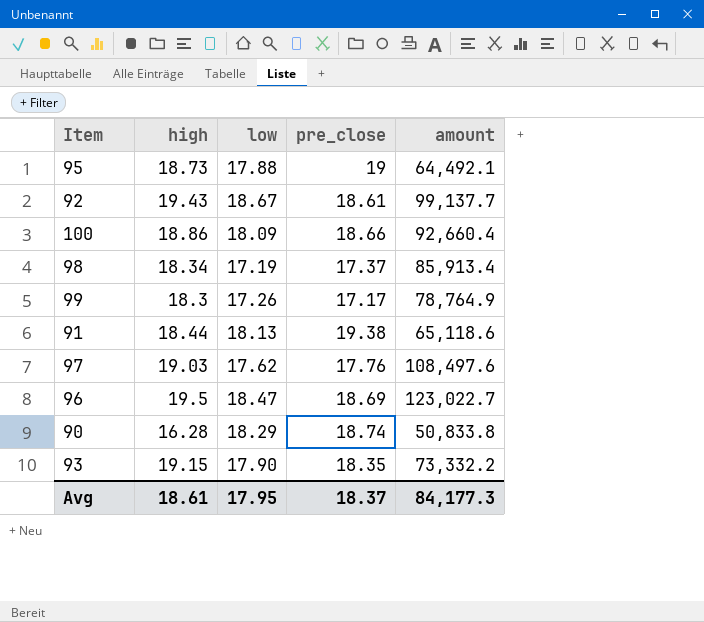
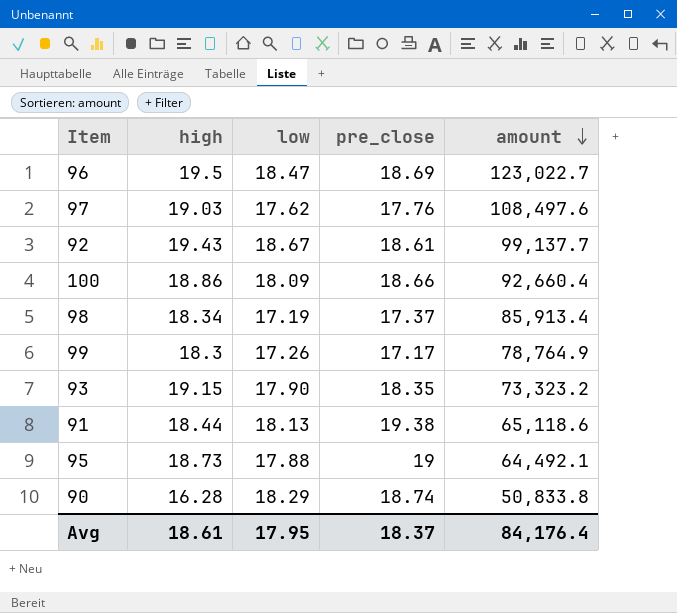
row order: none -> amount descending
93 | amount: 73,332.2 -> 73,323.2
Avg | amount: 84,177.3 -> 84,176.4

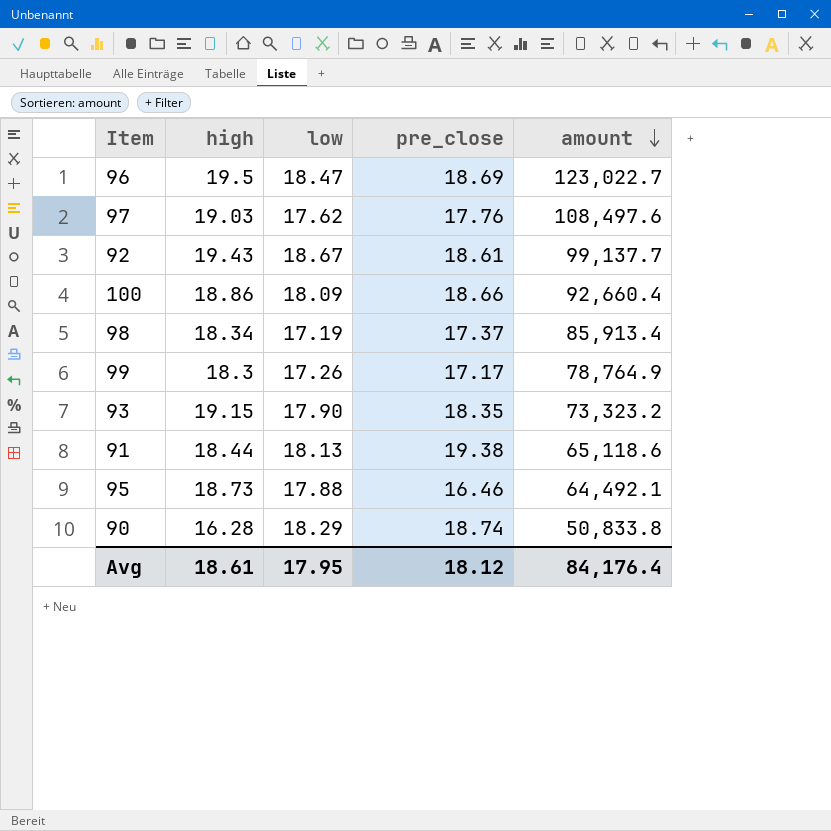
95 | pre_close: 19 -> 16.46
Avg | pre_close: 18.37 -> 18.12

